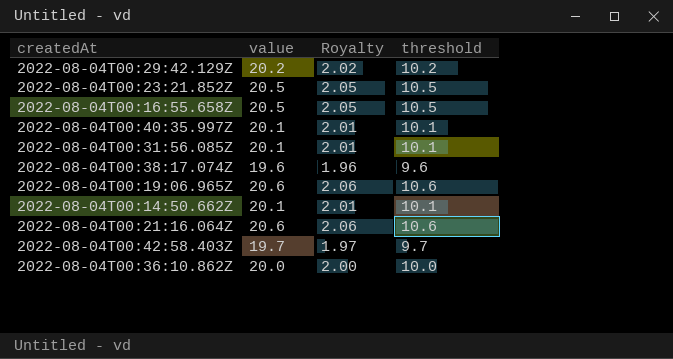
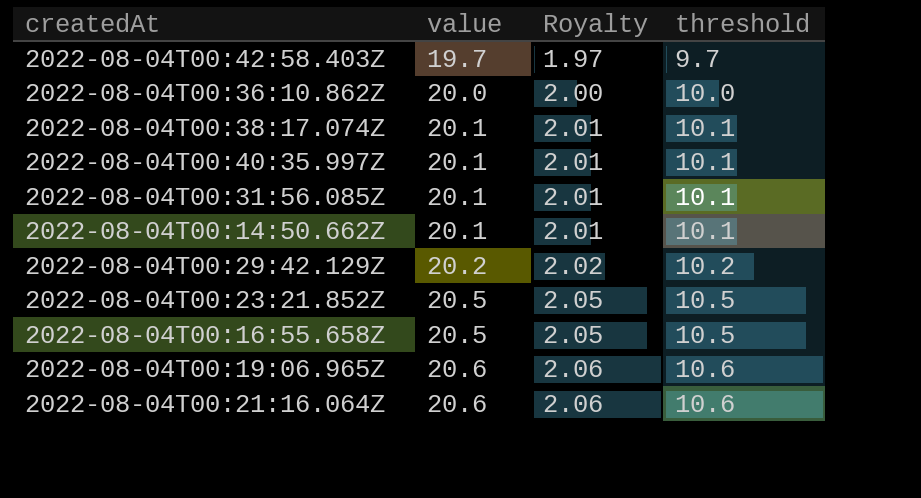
row order: none -> value ascending
2022-08-04T00:38:17.074Z | value: 19.6 -> 20.1
2022-08-04T00:38:17.074Z | Royalty: 1.96 -> 2.01
2022-08-04T00:38:17.074Z | threshold: 9.6 -> 10.1

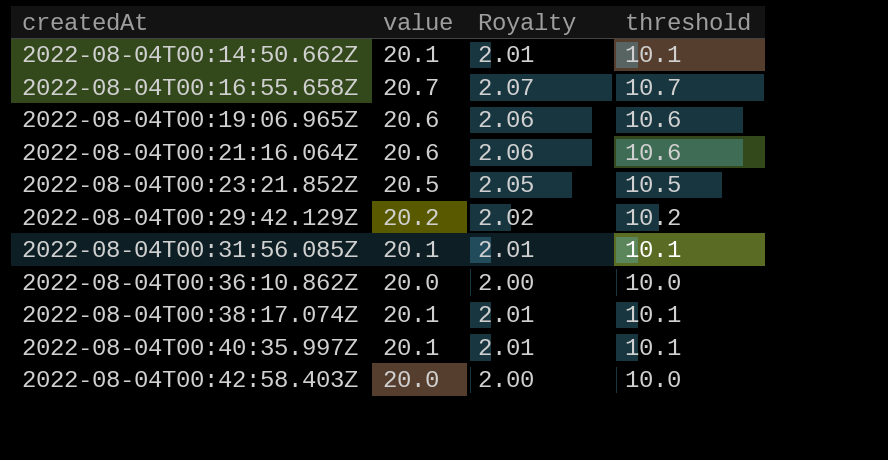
row order: value ascending -> createdAt ascending
2022-08-04T00:16:55.658Z | value: 20.5 -> 20.7
2022-08-04T00:16:55.658Z | Royalty: 2.05 -> 2.07
2022-08-04T00:16:55.658Z | threshold: 10.5 -> 10.7
2022-08-04T00:42:58.403Z | value: 19.7 -> 20.0
2022-08-04T00:42:58.403Z | Royalty: 1.97 -> 2.00
2022-08-04T00:42:58.403Z | threshold: 9.7 -> 10.0

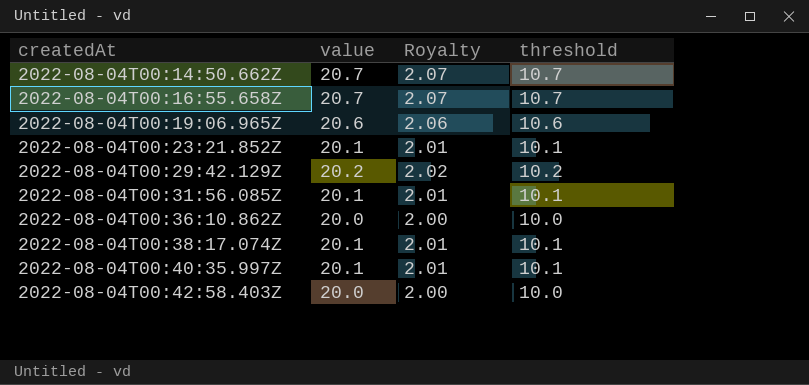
row 2022-08-04T00:21:16.064Z: 20.6 | 2.06 | 10.6 -> none
2022-08-04T00:14:50.662Z | value: 20.1 -> 20.7
2022-08-04T00:14:50.662Z | Royalty: 2.01 -> 2.07
2022-08-04T00:14:50.662Z | threshold: 10.1 -> 10.7
2022-08-04T00:23:21.852Z | value: 20.5 -> 20.1
2022-08-04T00:23:21.852Z | Royalty: 2.05 -> 2.01
2022-08-04T00:23:21.852Z | threshold: 10.5 -> 10.1

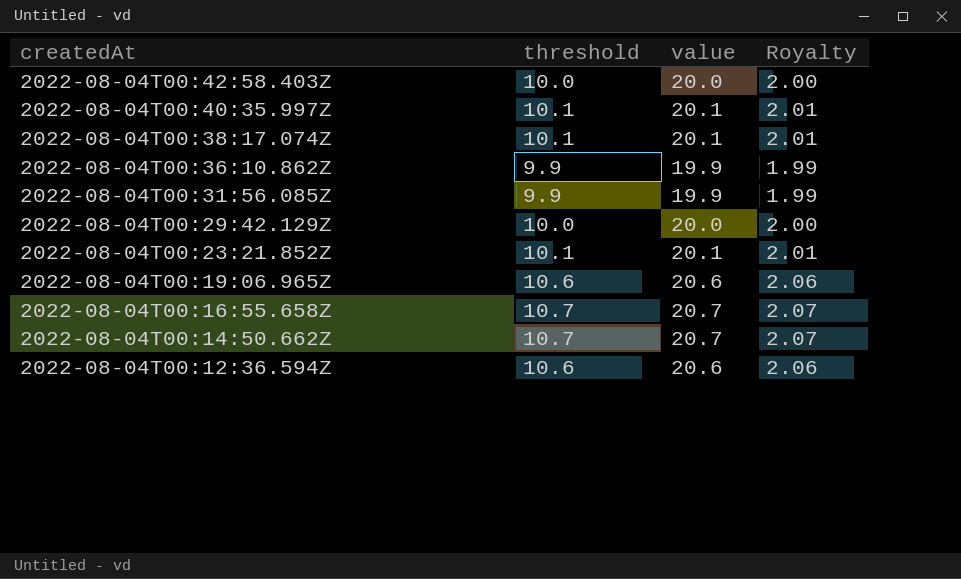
row order: createdAt ascending -> createdAt descending
column threshold | position: 4 -> 2
2022-08-04T00:36:10.862Z | threshold: 10.0 -> 9.9
2022-08-04T00:36:10.862Z | value: 20.0 -> 19.9
2022-08-04T00:36:10.862Z | Royalty: 2.00 -> 1.99
2022-08-04T00:31:56.085Z | threshold: 10.1 -> 9.9
2022-08-04T00:31:56.085Z | value: 20.1 -> 19.9
2022-08-04T00:31:56.085Z | Royalty: 2.01 -> 1.99
2022-08-04T00:29:42.129Z | threshold: 10.2 -> 10.0
2022-08-04T00:29:42.129Z | value: 20.2 -> 20.0
2022-08-04T00:29:42.129Z | Royalty: 2.02 -> 2.00
row 2022-08-04T00:12:36.594Z: none -> 10.6 | 20.6 | 2.06

